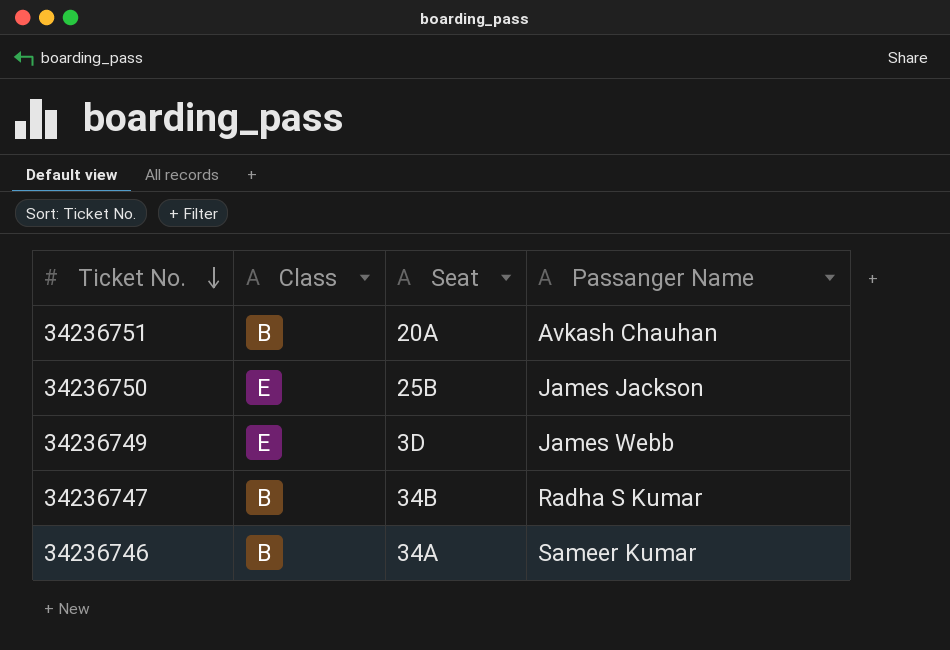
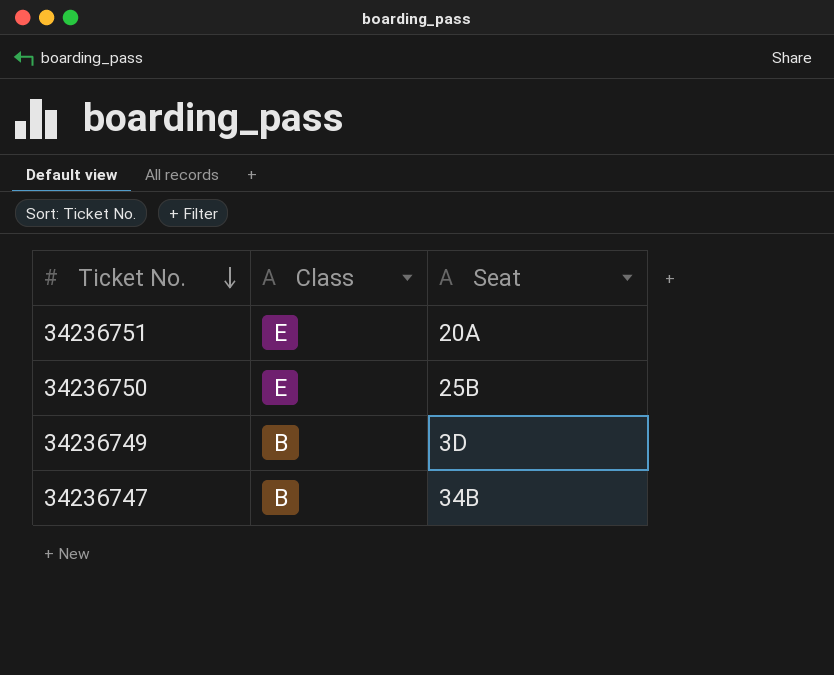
column Passanger Name | position: 4 -> none
row 34236746: B | 34A | Sameer Kumar -> none
34236751 | Class: B -> E
34236749 | Class: E -> B

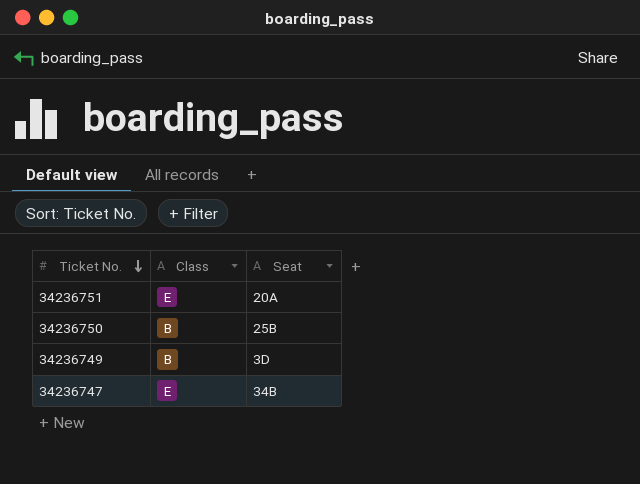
34236750 | Class: E -> B
34236747 | Class: B -> E

